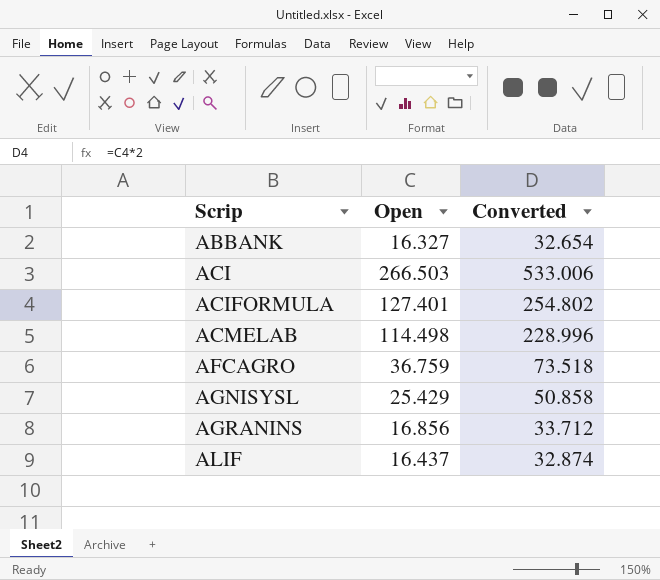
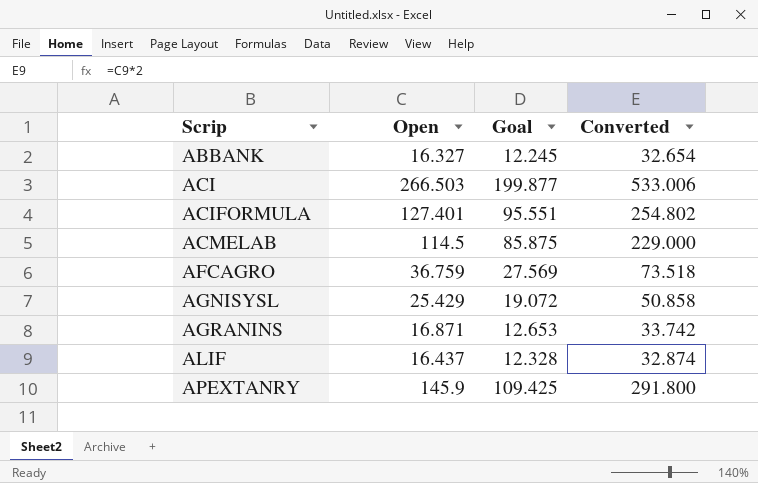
column Goal | formula: none -> [Open] * 0.75
ACMELAB | Open: 114.498 -> 114.5
ACMELAB | Converted: 228.996 -> 229.000
AGRANINS | Open: 16.856 -> 16.871
AGRANINS | Converted: 33.712 -> 33.742
row APEXTANRY: none -> 145.9 | 109.425 | 291.800

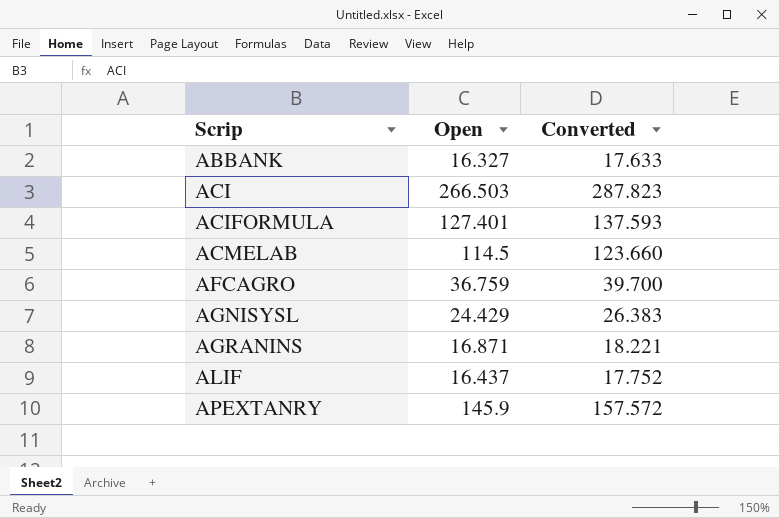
column Goal | formula: [Open] * 0.75 -> none
column Converted | formula: [Open] * 2 -> [Open] * 1.08
AGNISYSL | Open: 25.429 -> 24.429

